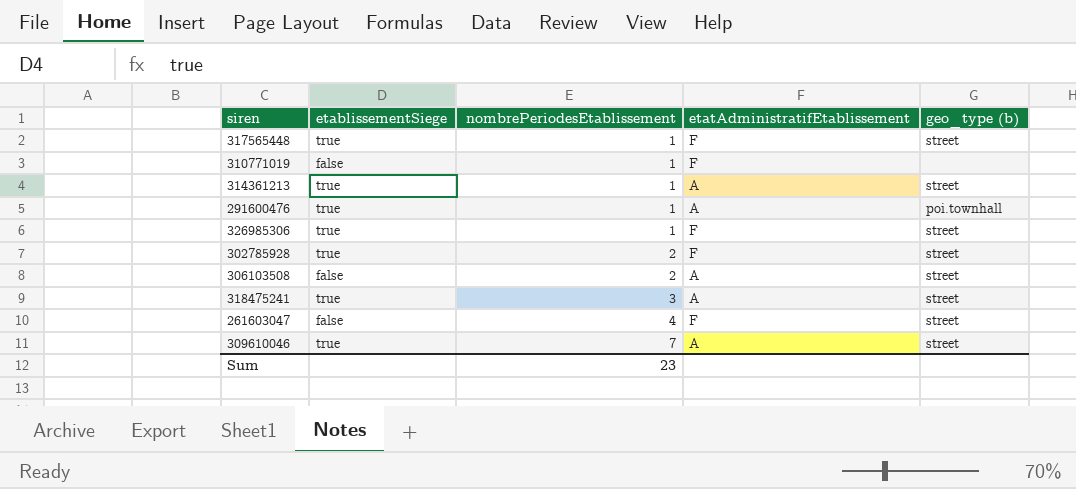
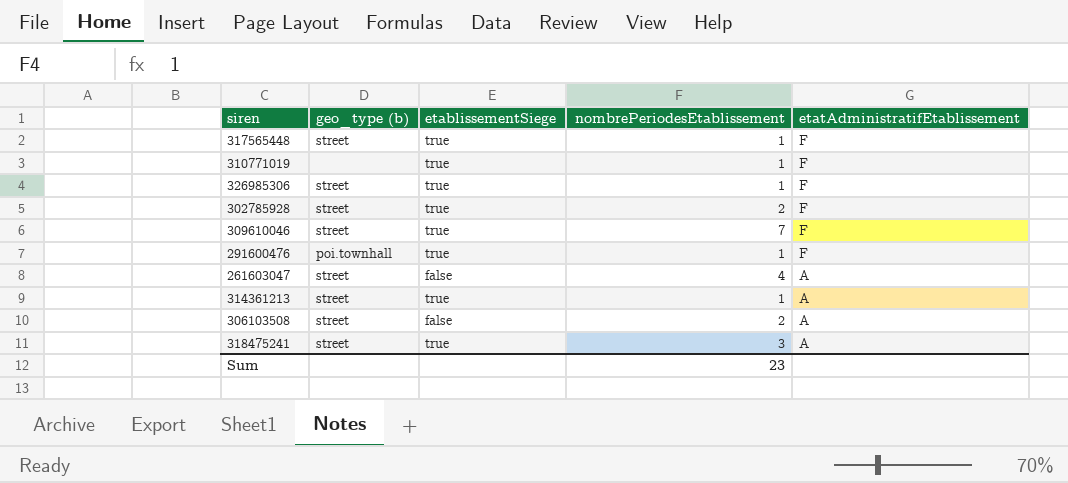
row order: nombrePeriodesEtablissement ascending -> etatAdministratifEtablissement descending
column geo_type (b) | position: 5 -> 2
310771019 | etablissementSiege: false -> true
309610046 | etatAdministratifEtablissement: A -> F
291600476 | etatAdministratifEtablissement: A -> F
261603047 | etatAdministratifEtablissement: F -> A

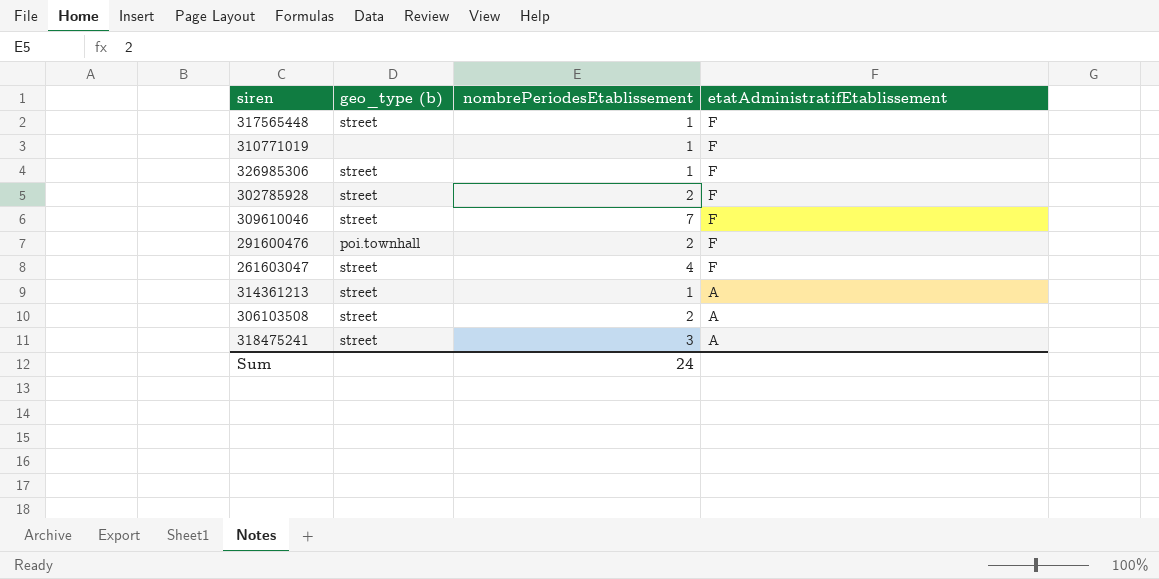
column etablissementSiege | position: 3 -> none
291600476 | nombrePeriodesEtablissement: 1 -> 2
261603047 | etatAdministratifEtablissement: A -> F
Sum | nombrePeriodesEtablissement: 23 -> 24

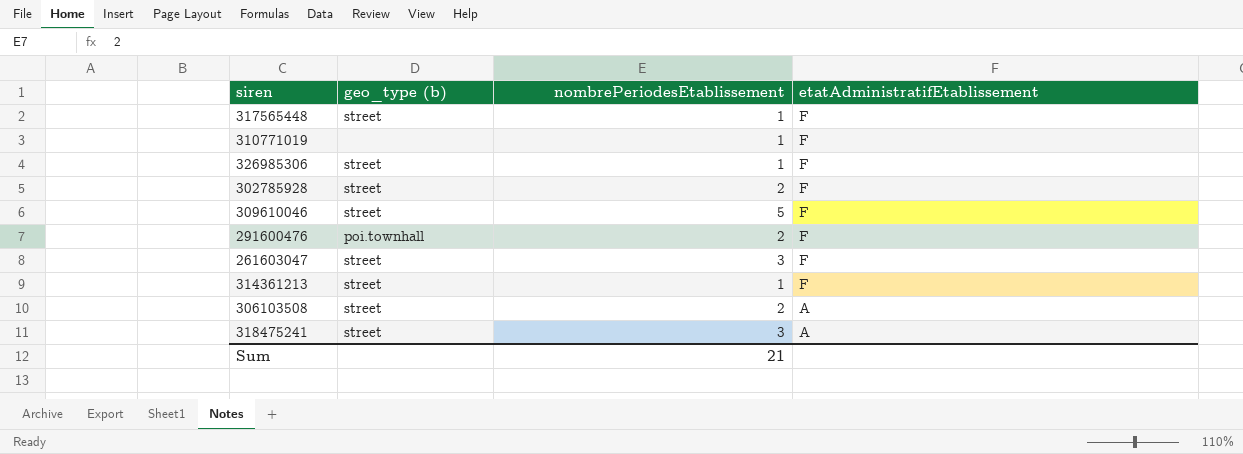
309610046 | nombrePeriodesEtablissement: 7 -> 5
261603047 | nombrePeriodesEtablissement: 4 -> 3
314361213 | etatAdministratifEtablissement: A -> F
Sum | nombrePeriodesEtablissement: 24 -> 21

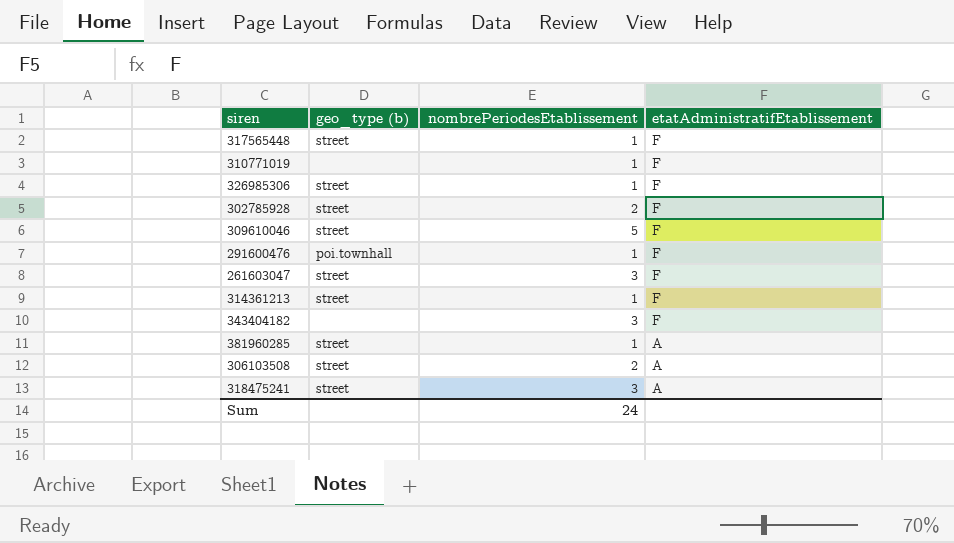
291600476 | nombrePeriodesEtablissement: 2 -> 1
row 343404182: none -> none | 3 | F
row 381960285: none -> street | 1 | A
Sum | nombrePeriodesEtablissement: 21 -> 24

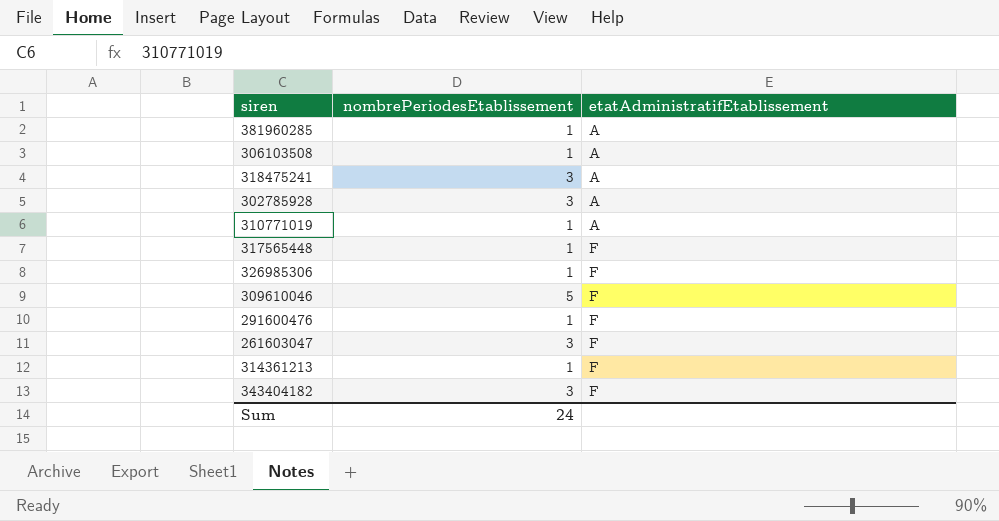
row order: etatAdministratifEtablissement descending -> etatAdministratifEtablissement ascending
column geo_type (b) | position: 2 -> none
306103508 | nombrePeriodesEtablissement: 2 -> 1
302785928 | nombrePeriodesEtablissement: 2 -> 3
302785928 | etatAdministratifEtablissement: F -> A
310771019 | etatAdministratifEtablissement: F -> A

